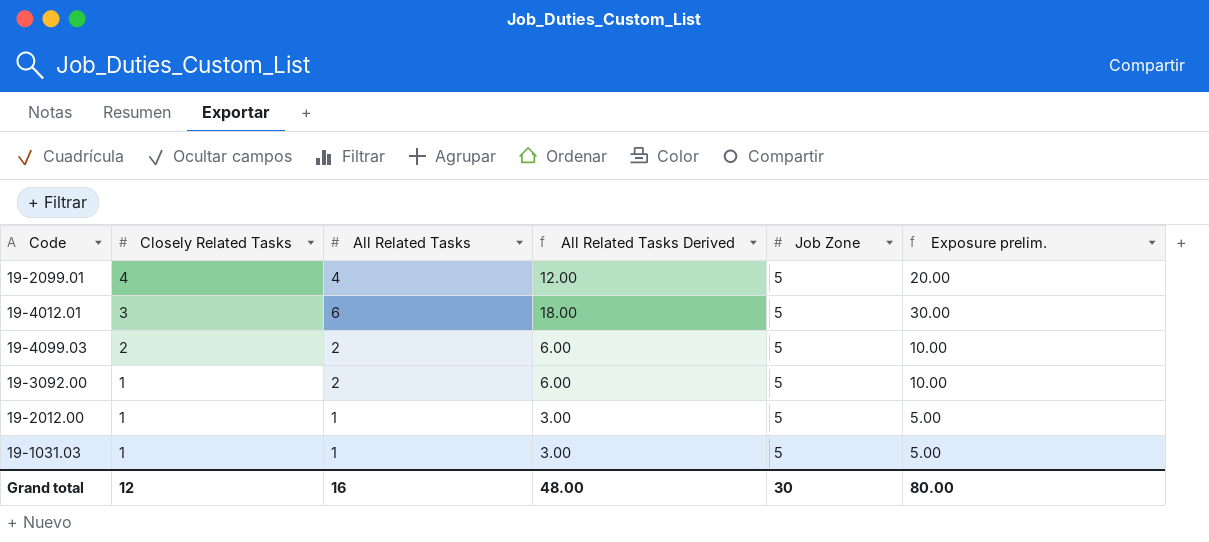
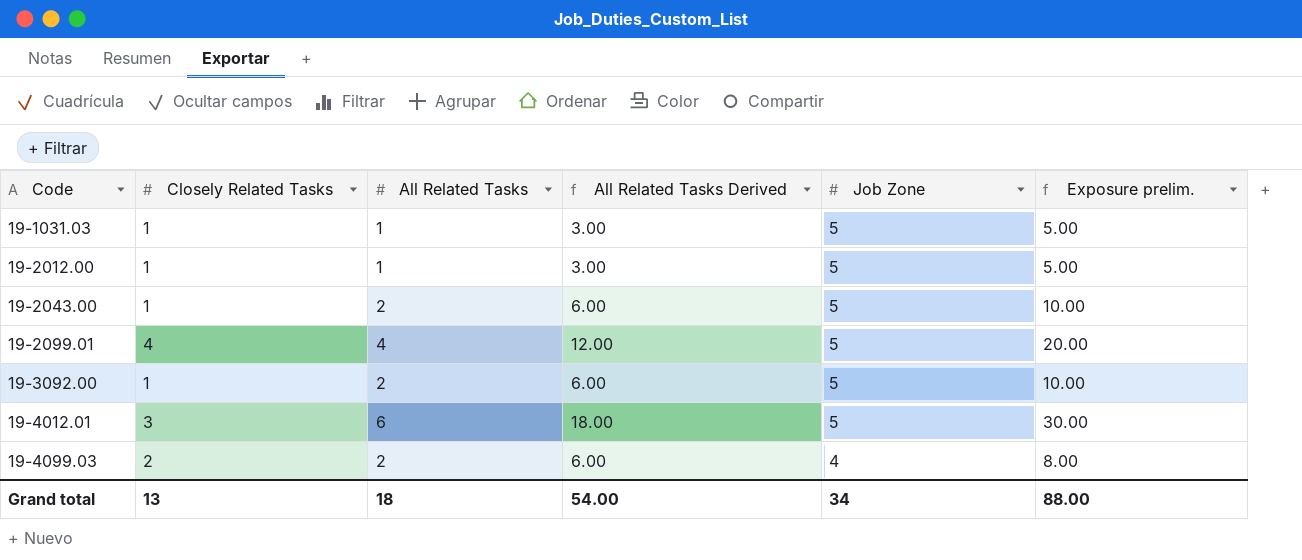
row order: Closely Related Tasks descending -> Code ascending
row 19-2043.00: none -> 1 | 2 | 6.00 | 5 | 10.00
19-4099.03 | Job Zone: 5 -> 4
19-4099.03 | Exposure prelim.: 10.00 -> 8.00
Grand total | Closely Related Tasks: 12 -> 13
Grand total | All Related Tasks: 16 -> 18
Grand total | All Related Tasks Derived: 48.00 -> 54.00
Grand total | Job Zone: 30 -> 34
Grand total | Exposure prelim.: 80.00 -> 88.00

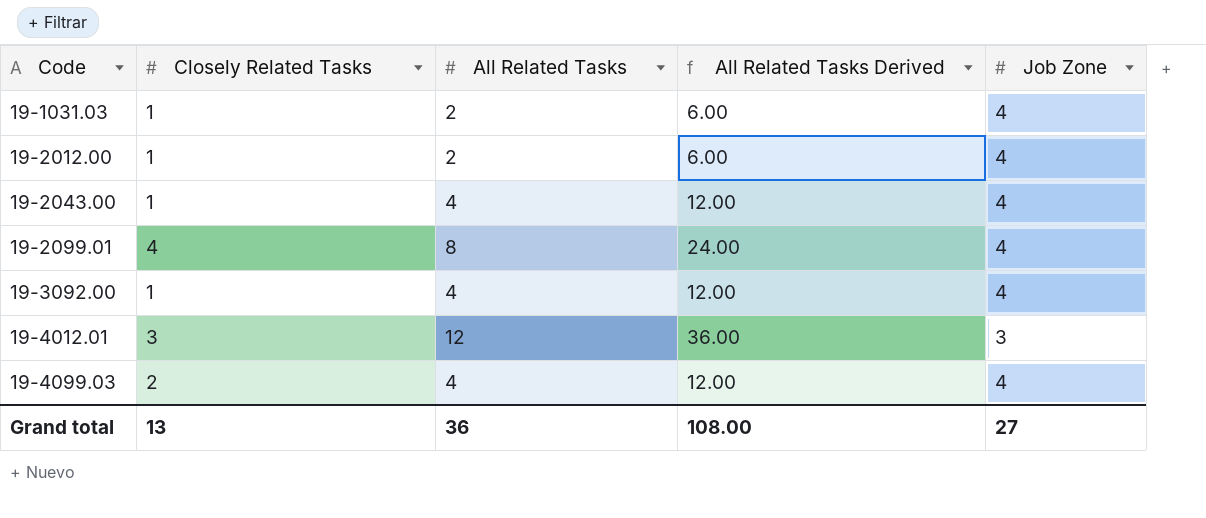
column Exposure prelim. | formula: [All Related Tasks] * [Job Zone] -> none
19-1031.03 | All Related Tasks: 1 -> 2
19-1031.03 | All Related Tasks Derived: 3.00 -> 6.00
19-1031.03 | Job Zone: 5 -> 4
19-2012.00 | All Related Tasks: 1 -> 2
19-2012.00 | All Related Tasks Derived: 3.00 -> 6.00
19-2012.00 | Job Zone: 5 -> 4
19-2043.00 | All Related Tasks: 2 -> 4
19-2043.00 | All Related Tasks Derived: 6.00 -> 12.00
19-2043.00 | Job Zone: 5 -> 4
19-2099.01 | All Related Tasks: 4 -> 8
19-2099.01 | All Related Tasks Derived: 12.00 -> 24.00
19-2099.01 | Job Zone: 5 -> 4
19-3092.00 | All Related Tasks: 2 -> 4
19-3092.00 | All Related Tasks Derived: 6.00 -> 12.00
19-3092.00 | Job Zone: 5 -> 4
19-4012.01 | All Related Tasks: 6 -> 12
19-4012.01 | All Related Tasks Derived: 18.00 -> 36.00
19-4012.01 | Job Zone: 5 -> 3
19-4099.03 | All Related Tasks: 2 -> 4
19-4099.03 | All Related Tasks Derived: 6.00 -> 12.00
Grand total | All Related Tasks: 18 -> 36
Grand total | All Related Tasks Derived: 54.00 -> 108.00
Grand total | Job Zone: 34 -> 27

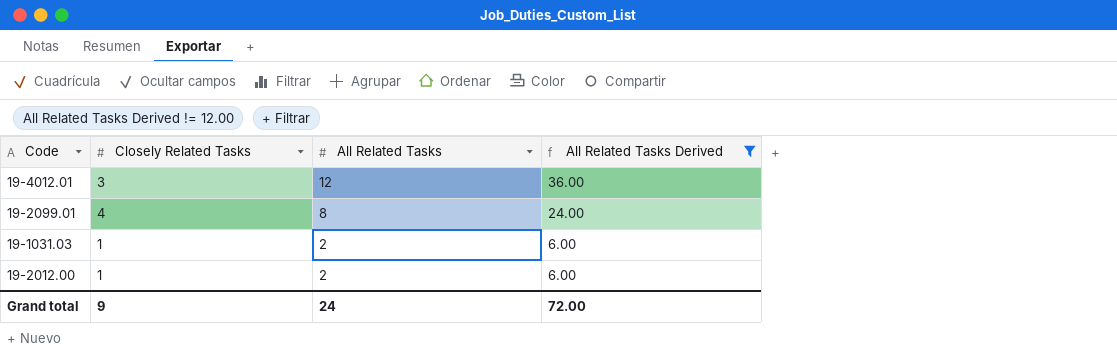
filter: none -> All Related Tasks Derived != 12.00
row order: Code ascending -> All Related Tasks descending
column Job Zone | position: 5 -> none
Grand total | Closely Related Tasks: 13 -> 9
Grand total | All Related Tasks: 36 -> 24
Grand total | All Related Tasks Derived: 108.00 -> 72.00

